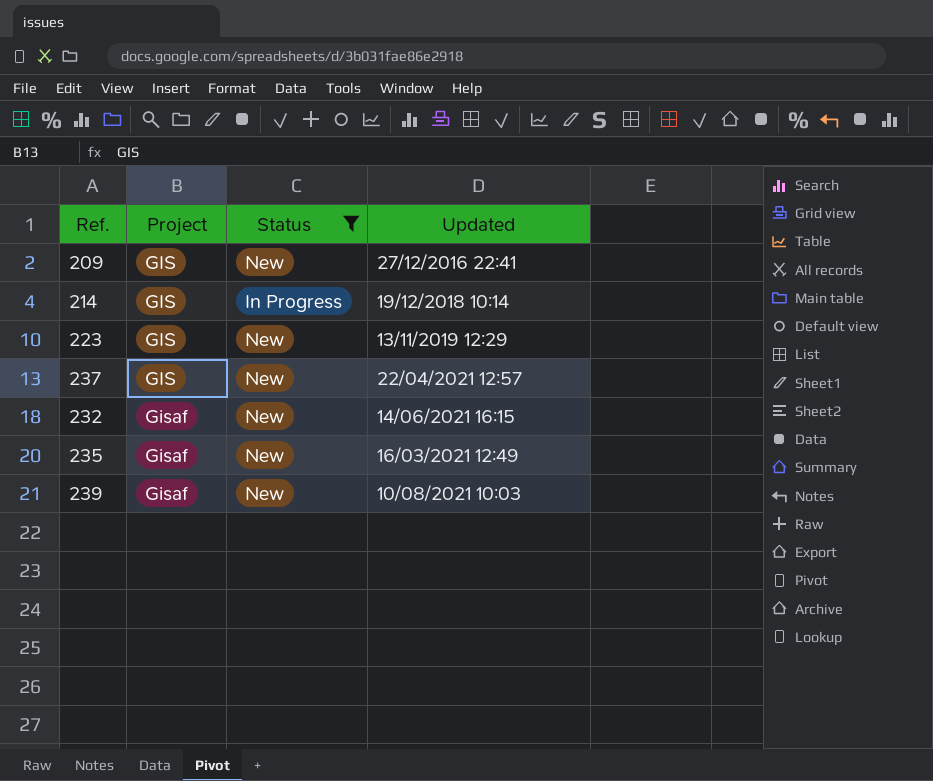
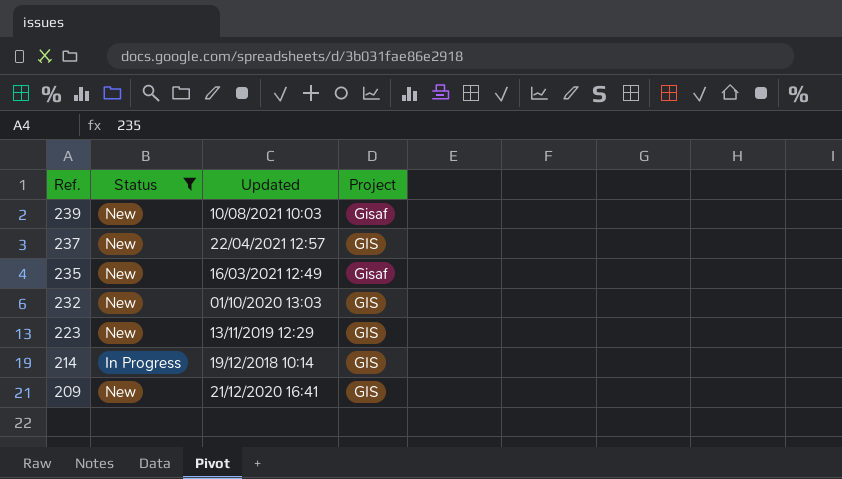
row order: Project ascending -> Ref. descending
column Project | position: 2 -> 4
232 | Updated: 14/06/2021 16:15 -> 01/10/2020 13:03
232 | Project: Gisaf -> GIS
209 | Updated: 27/12/2016 22:41 -> 21/12/2020 16:41

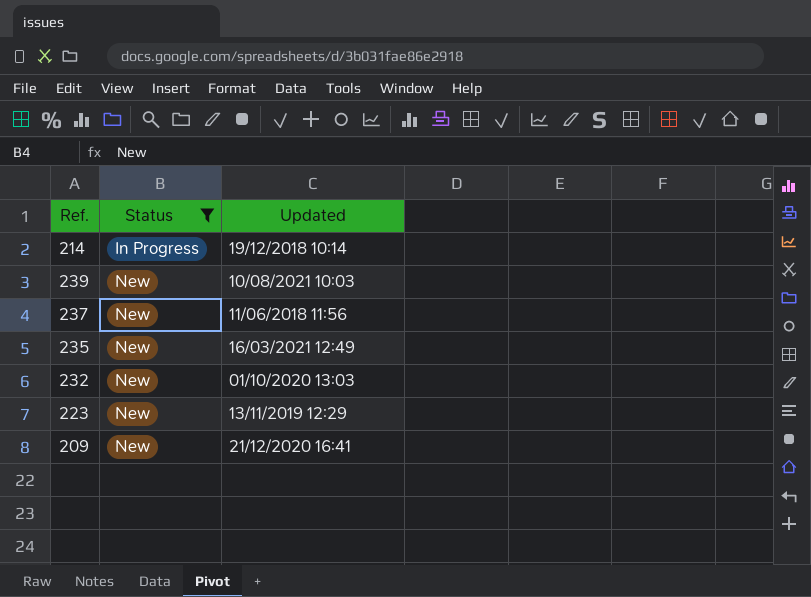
row order: Ref. descending -> Status ascending
column Project | position: 4 -> none
237 | Updated: 22/04/2021 12:57 -> 11/06/2018 11:56

